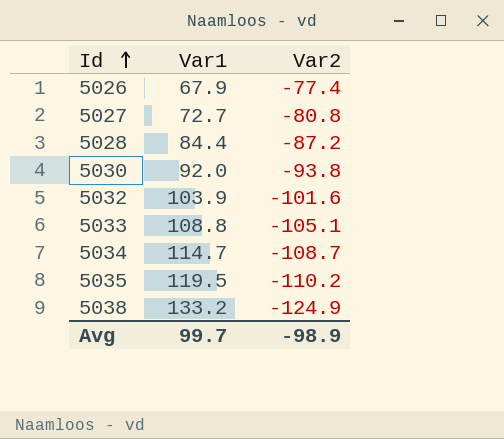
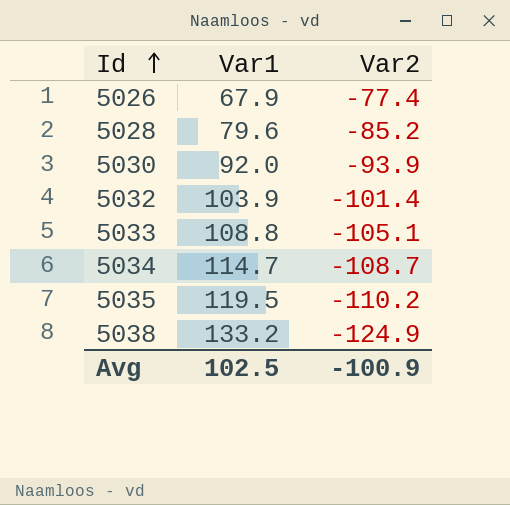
row 5027: 72.7 | -80.8 -> none
5028 | Var1: 84.4 -> 79.6
5028 | Var2: -87.2 -> -85.2
5030 | Var2: -93.8 -> -93.9
5032 | Var2: -101.6 -> -101.4
Avg | Var1: 99.7 -> 102.5
Avg | Var2: -98.9 -> -100.9

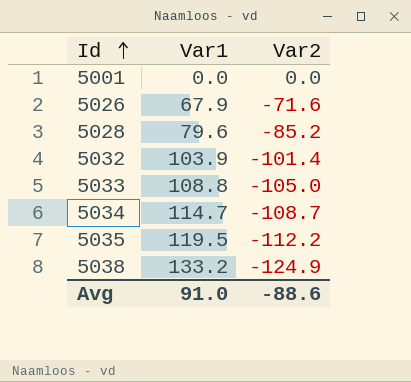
row 5030: 92.0 | -93.9 -> none
row 5001: none -> 0.0 | 0.0
5026 | Var2: -77.4 -> -71.6
5033 | Var2: -105.1 -> -105.0
5035 | Var2: -110.2 -> -112.2
Avg | Var1: 102.5 -> 91.0
Avg | Var2: -100.9 -> -88.6

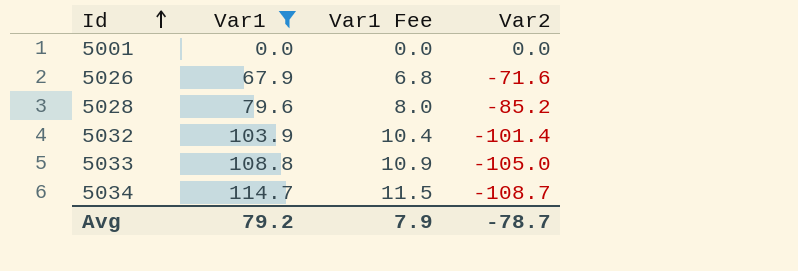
filter: none -> Var1 <= 114.7
column Var1 Fee | formula: none -> [Var1] * 0.1
Avg | Var1: 91.0 -> 79.2
Avg | Var2: -88.6 -> -78.7

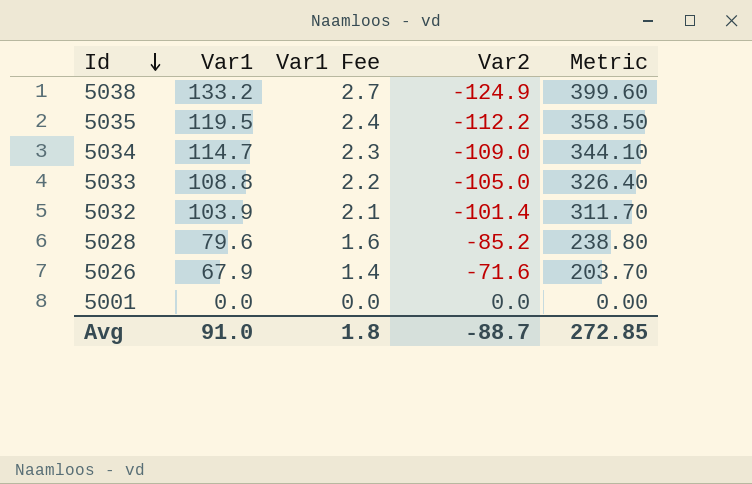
filter: Var1 <= 114.7 -> none
row order: Id ascending -> Id descending
column Var1 Fee | formula: [Var1] * 0.1 -> [Var1] * 0.02
column Metric | formula: none -> [Var1] * 3
5034 | Var2: -108.7 -> -109.0
Avg | Var1: 79.2 -> 91.0
Avg | Var1 Fee: 7.9 -> 1.8
Avg | Var2: -78.7 -> -88.7

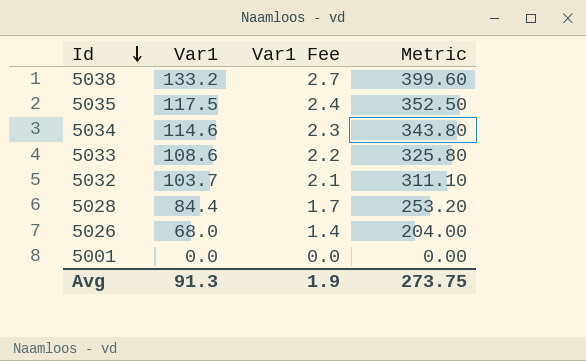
column Var2 | position: 4 -> none
5035 | Var1: 119.5 -> 117.5
5035 | Metric: 358.50 -> 352.50
5034 | Var1: 114.7 -> 114.6
5034 | Metric: 344.10 -> 343.80
5033 | Var1: 108.8 -> 108.6
5033 | Metric: 326.40 -> 325.80
5032 | Var1: 103.9 -> 103.7
5032 | Metric: 311.70 -> 311.10
5028 | Var1: 79.6 -> 84.4
5028 | Var1 Fee: 1.6 -> 1.7
5028 | Metric: 238.80 -> 253.20
5026 | Var1: 67.9 -> 68.0
5026 | Metric: 203.70 -> 204.00
Avg | Var1: 91.0 -> 91.3
Avg | Var1 Fee: 1.8 -> 1.9
Avg | Metric: 272.85 -> 273.75

